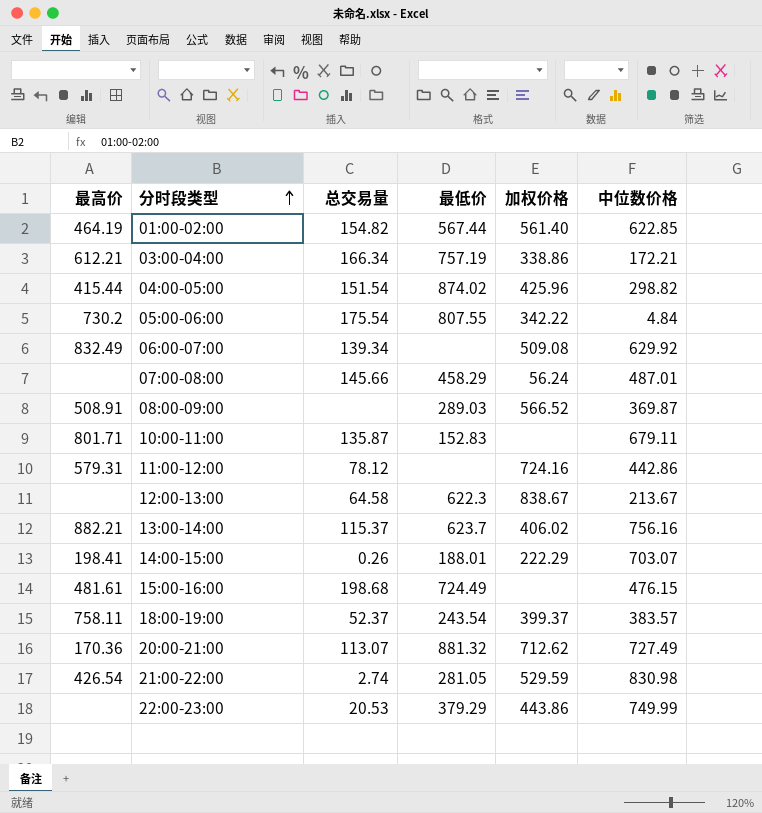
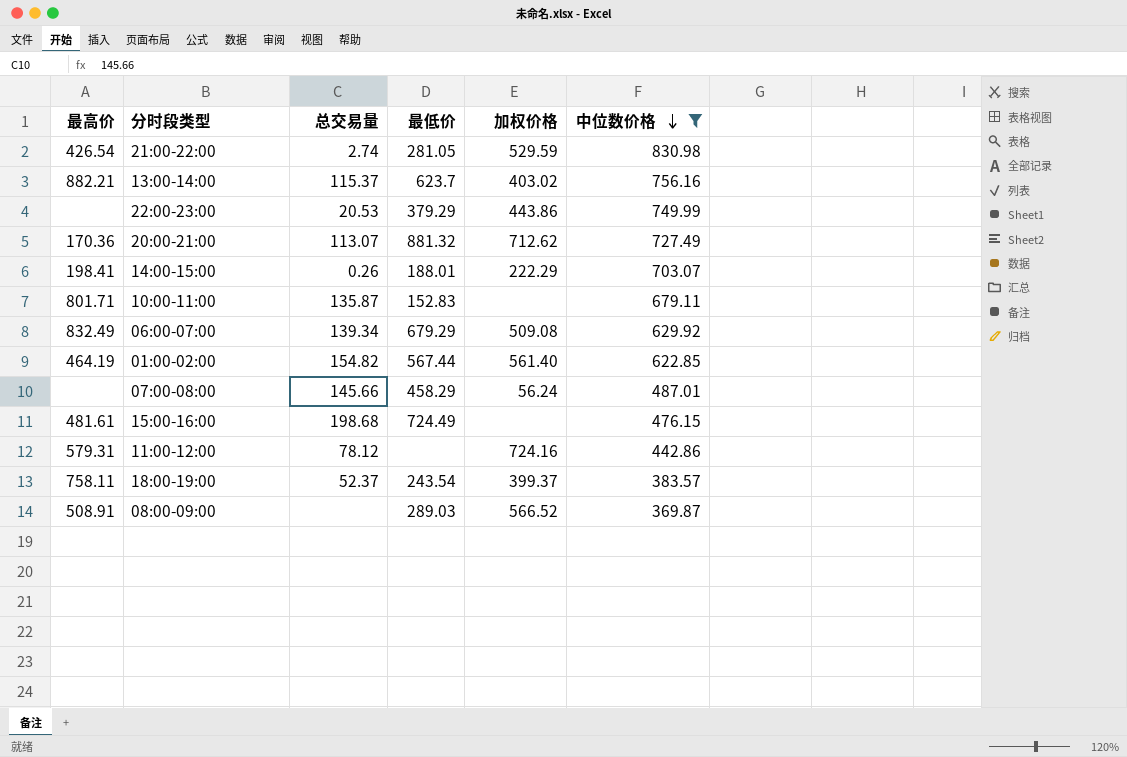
filter: none -> 中位数价格 >= 369.87
row order: 分时段类型 ascending -> 中位数价格 descending
13:00-14:00 | 加权价格: 406.02 -> 403.02
06:00-07:00 | 最低价: none -> 679.29

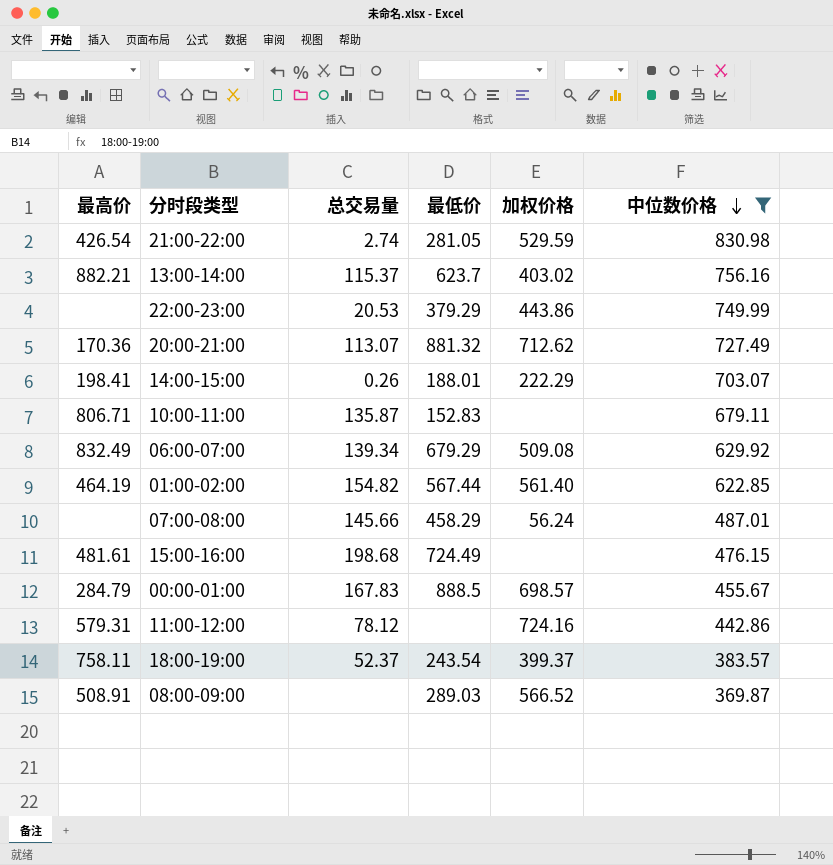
10:00-11:00 | 最高价: 801.71 -> 806.71
row 00:00-01:00: none -> 284.79 | 167.83 | 888.5 | 698.57 | 455.67

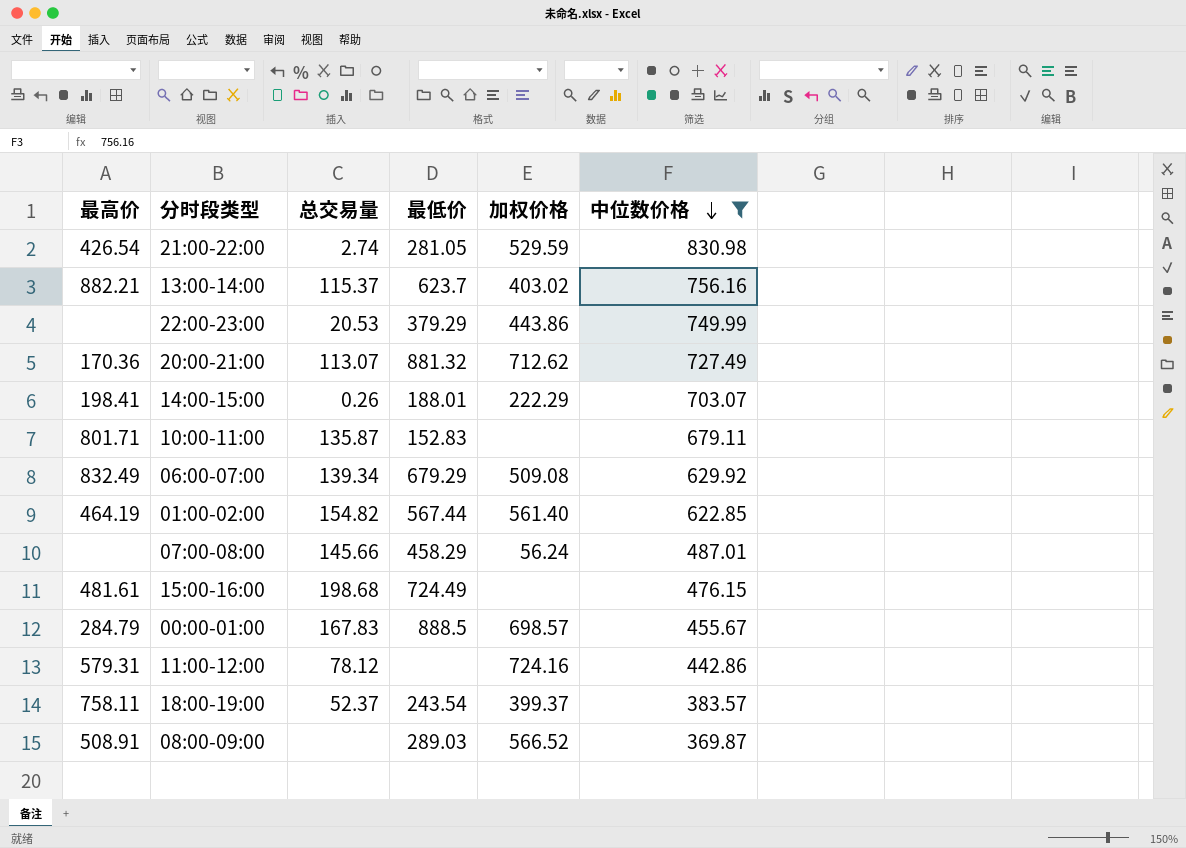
10:00-11:00 | 最高价: 806.71 -> 801.71

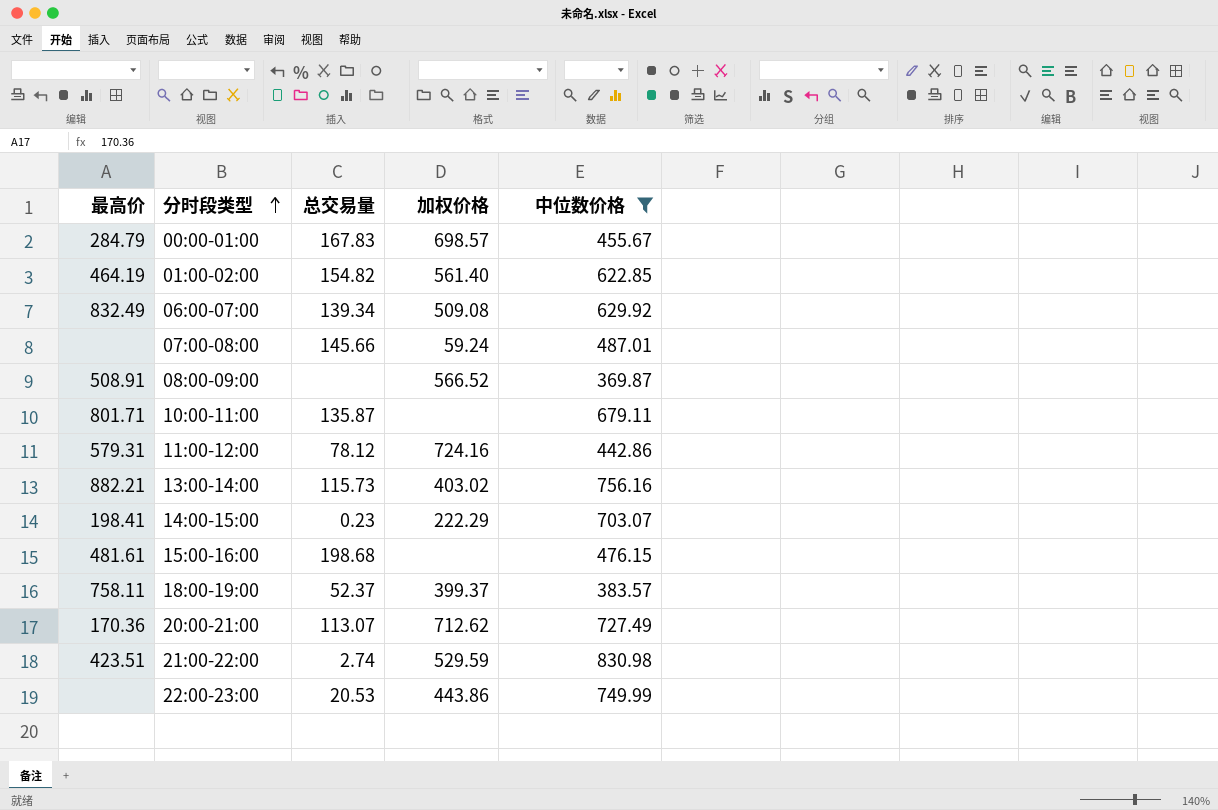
row order: 中位数价格 descending -> 分时段类型 ascending
column 最低价 | position: 4 -> none
07:00-08:00 | 加权价格: 56.24 -> 59.24
13:00-14:00 | 总交易量: 115.37 -> 115.73
14:00-15:00 | 总交易量: 0.26 -> 0.23
21:00-22:00 | 最高价: 426.54 -> 423.51

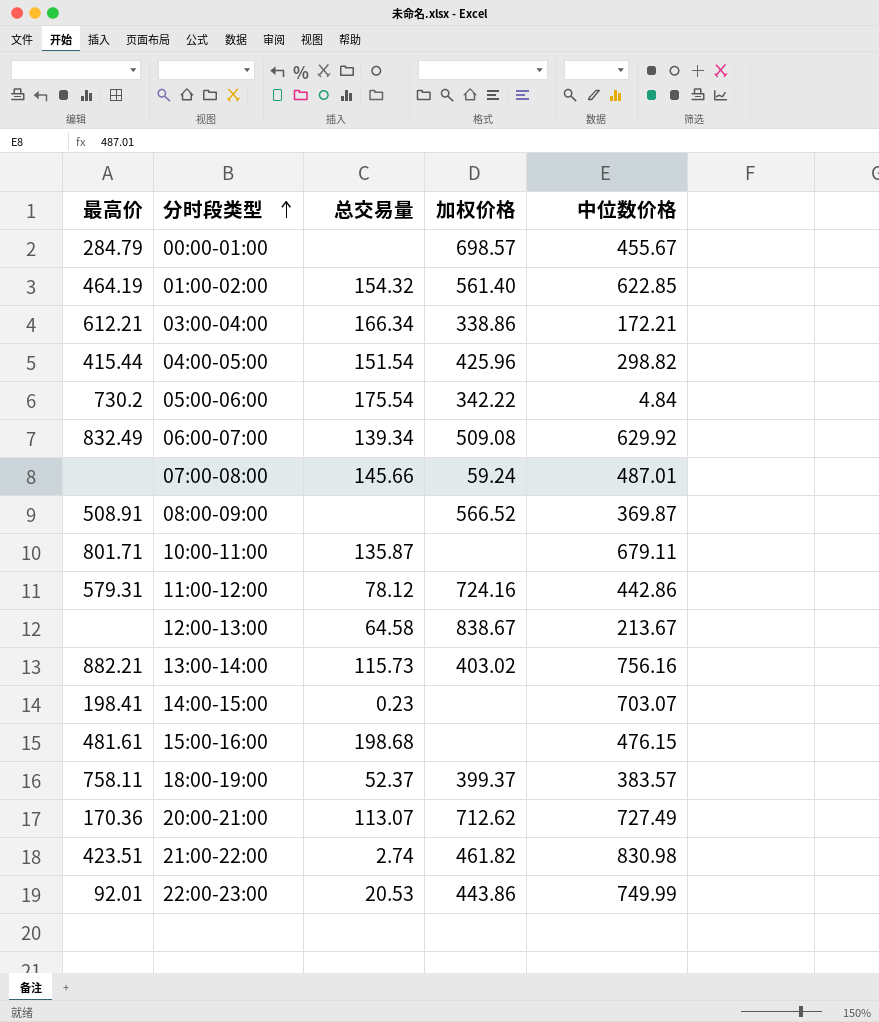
filter: 中位数价格 >= 369.87 -> none
00:00-01:00 | 总交易量: 167.83 -> none
01:00-02:00 | 总交易量: 154.82 -> 154.32
14:00-15:00 | 加权价格: 222.29 -> none
21:00-22:00 | 加权价格: 529.59 -> 461.82
22:00-23:00 | 最高价: none -> 92.01

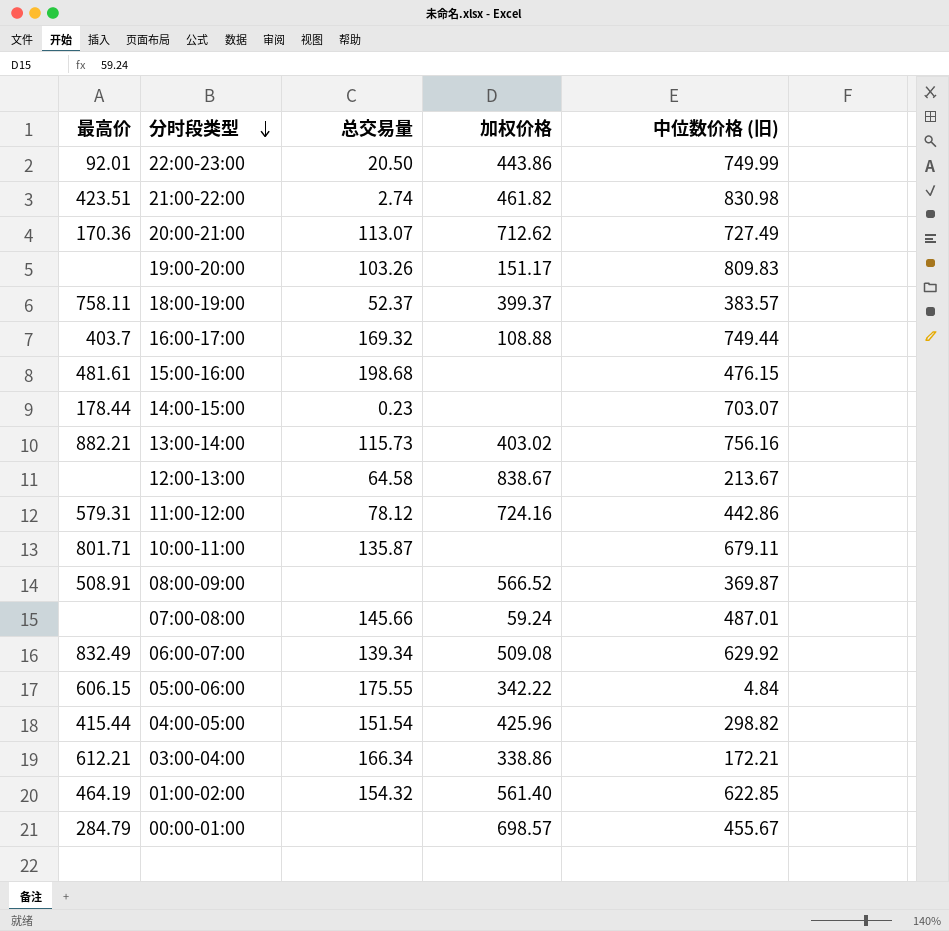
row order: 分时段类型 ascending -> 分时段类型 descending
column name: 中位数价格 -> 中位数价格 (旧)
22:00-23:00 | 总交易量: 20.53 -> 20.50
row 19:00-20:00: none -> none | 103.26 | 151.17 | 809.83
row 16:00-17:00: none -> 403.7 | 169.32 | 108.88 | 749.44
14:00-15:00 | 最高价: 198.41 -> 178.44
05:00-06:00 | 最高价: 730.2 -> 606.15
05:00-06:00 | 总交易量: 175.54 -> 175.55

